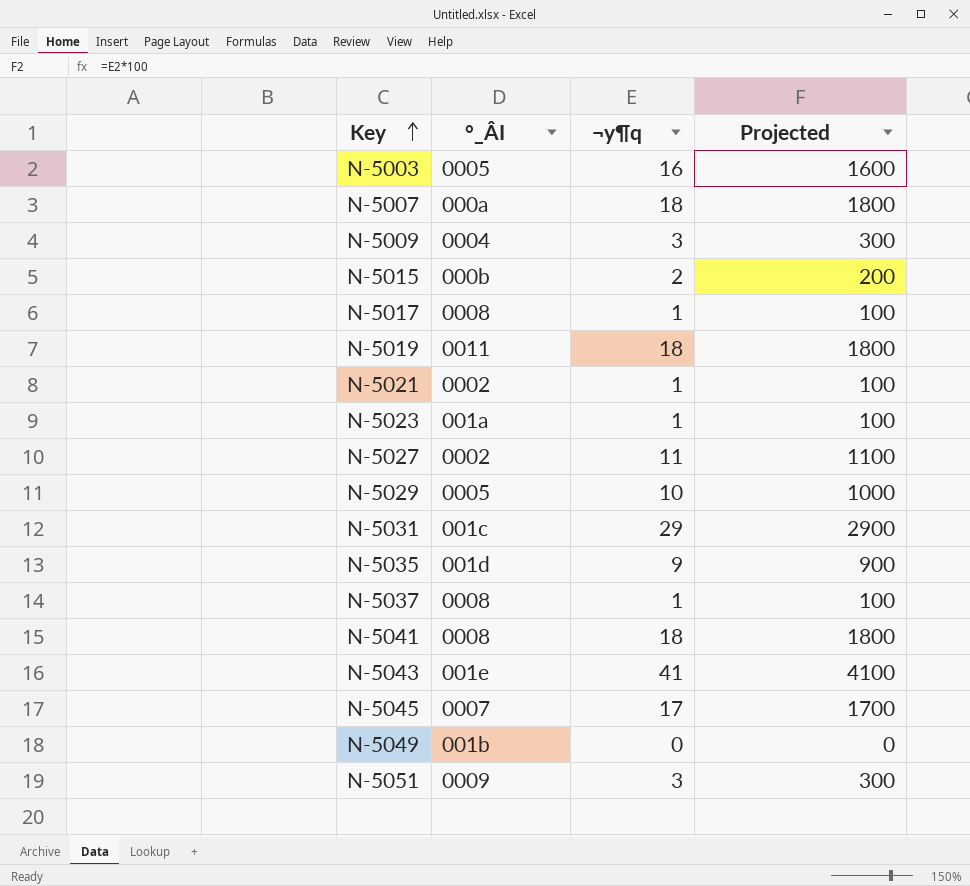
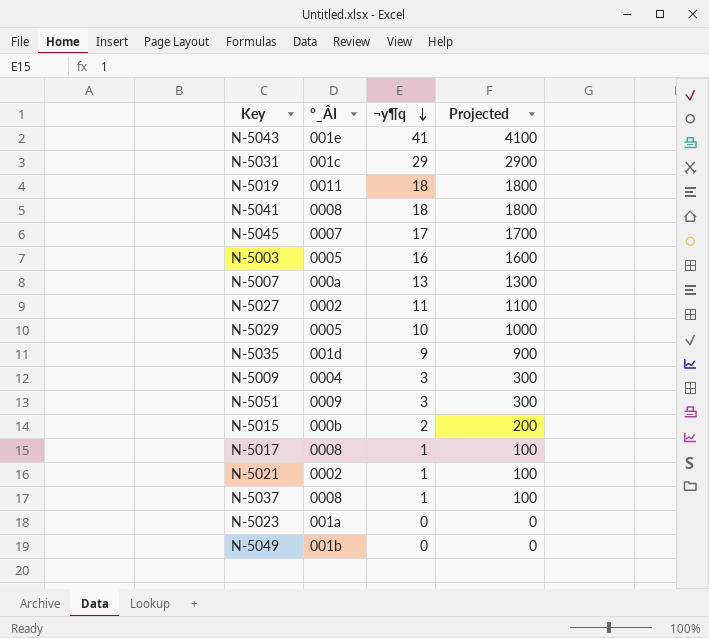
row order: Key ascending -> ¬y¶q descending
N-5007 | ¬y¶q: 18 -> 13
N-5007 | Projected: 1800 -> 1300
N-5023 | ¬y¶q: 1 -> 0
N-5023 | Projected: 100 -> 0

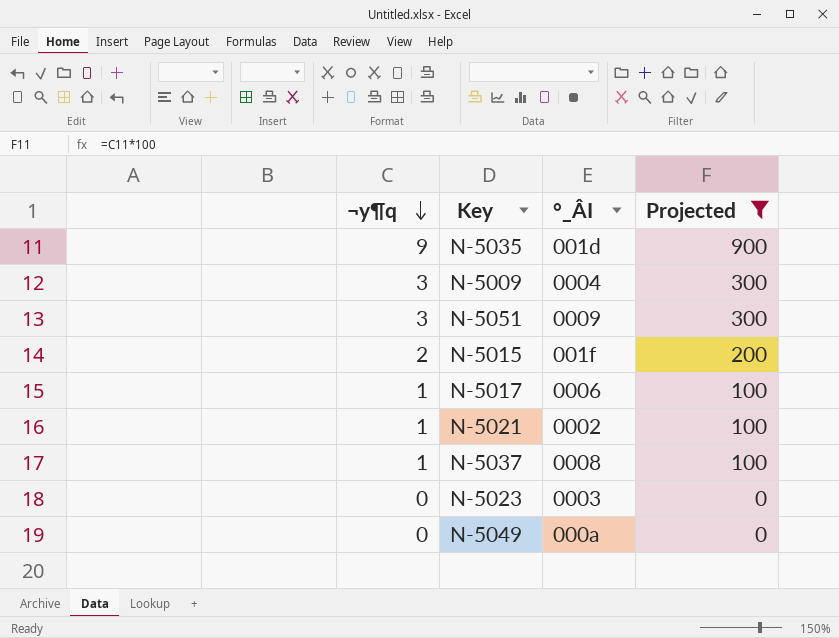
filter: none -> Projected <= 900
column ¬y¶q | position: 3 -> 1
N-5015 | °_ÂI: 000b -> 001f
N-5017 | °_ÂI: 0008 -> 0006
N-5023 | °_ÂI: 001a -> 0003
N-5049 | °_ÂI: 001b -> 000a

